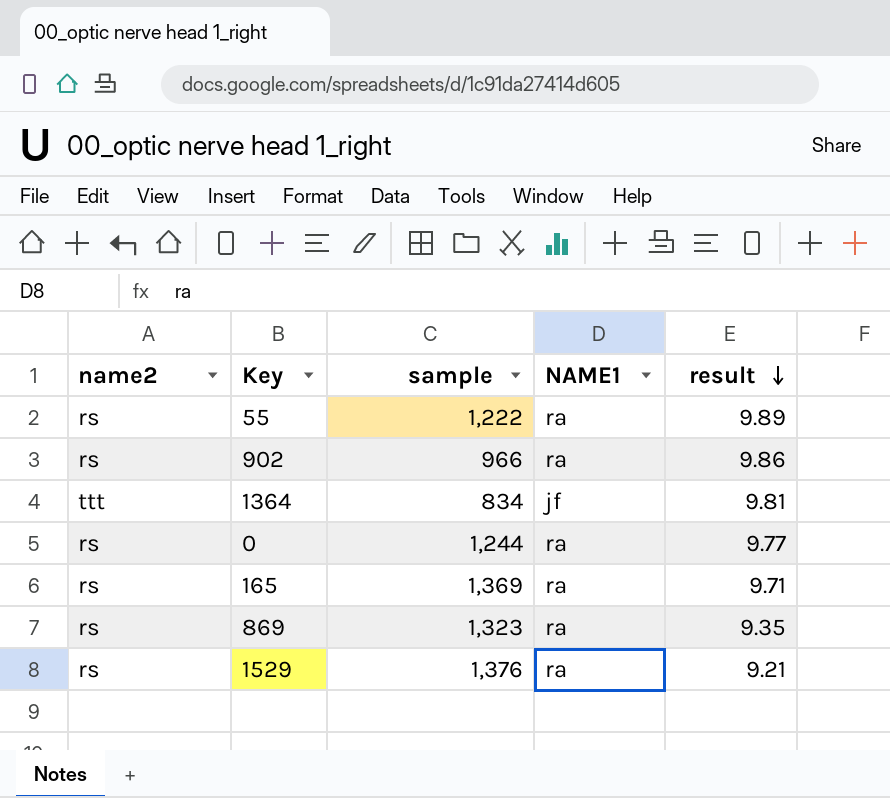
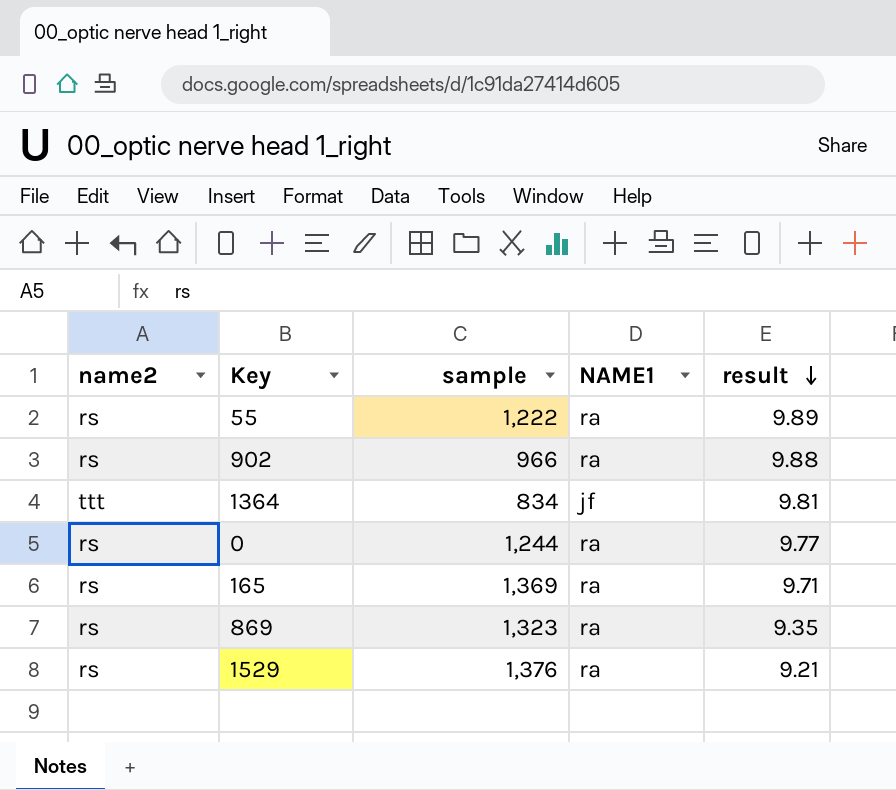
902 | result: 9.86 -> 9.88

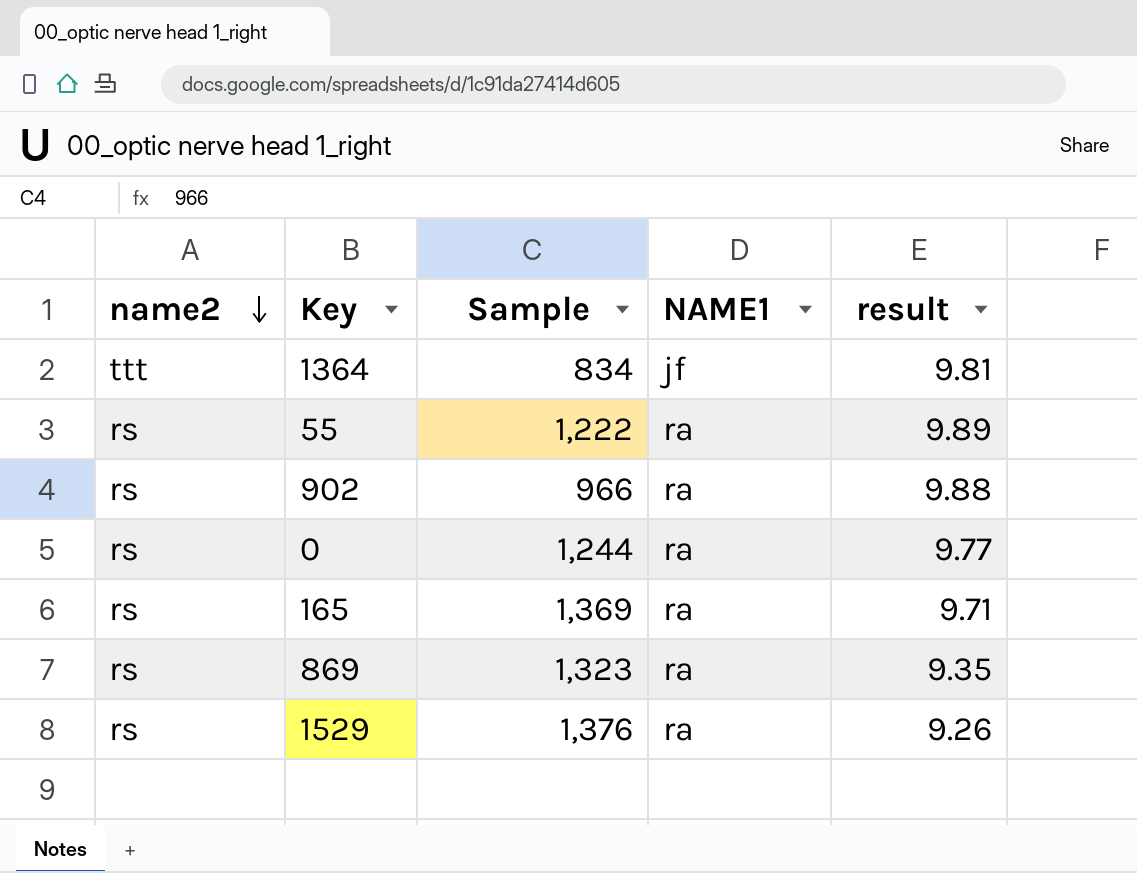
row order: result descending -> name2 descending
column name: sample -> Sample
1529 | result: 9.21 -> 9.26

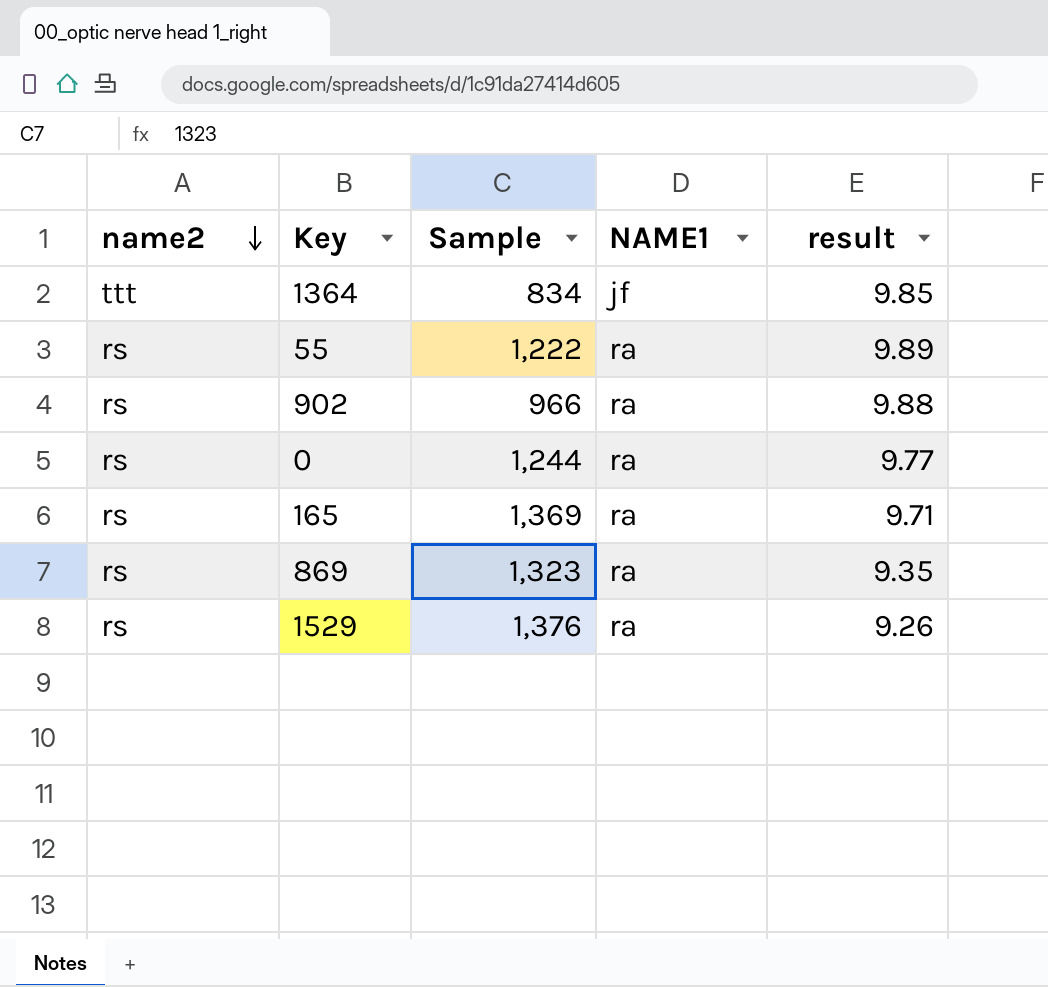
1364 | result: 9.81 -> 9.85

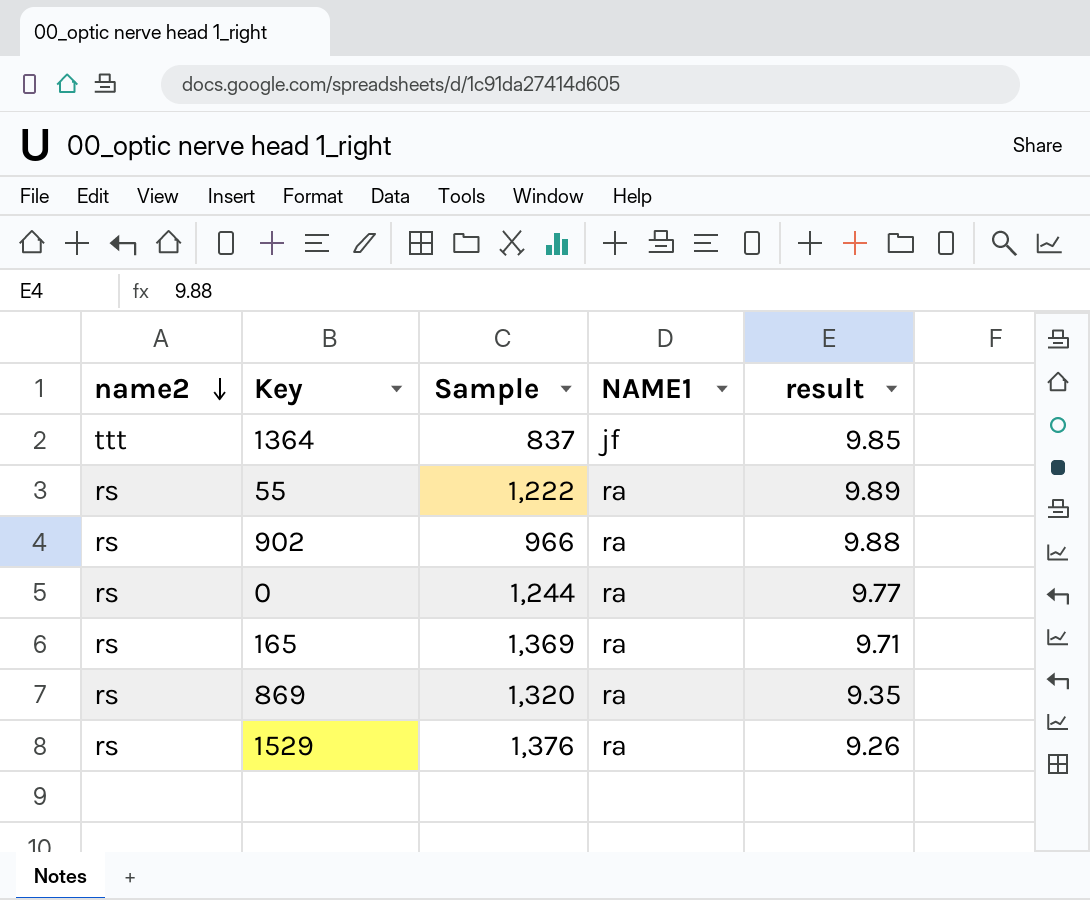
1364 | Sample: 834 -> 837
869 | Sample: 1,323 -> 1,320

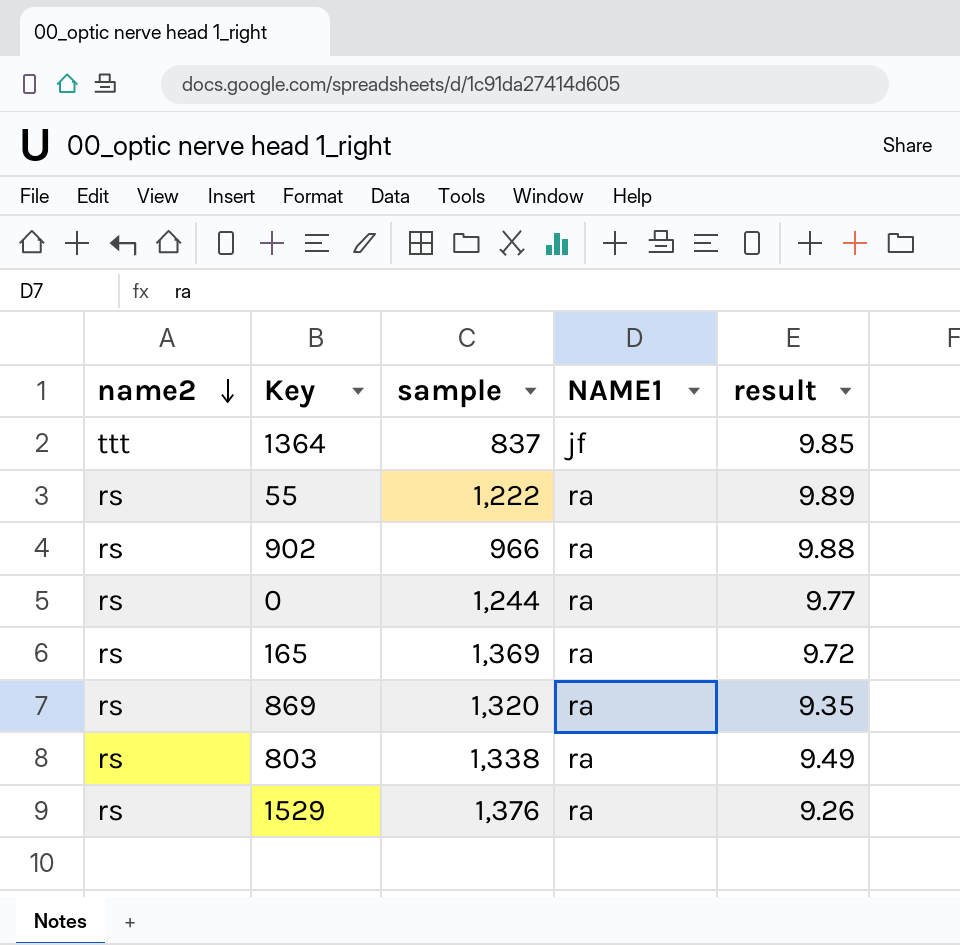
column name: Sample -> sample
165 | result: 9.71 -> 9.72
row 803: none -> rs | 1,338 | ra | 9.49

